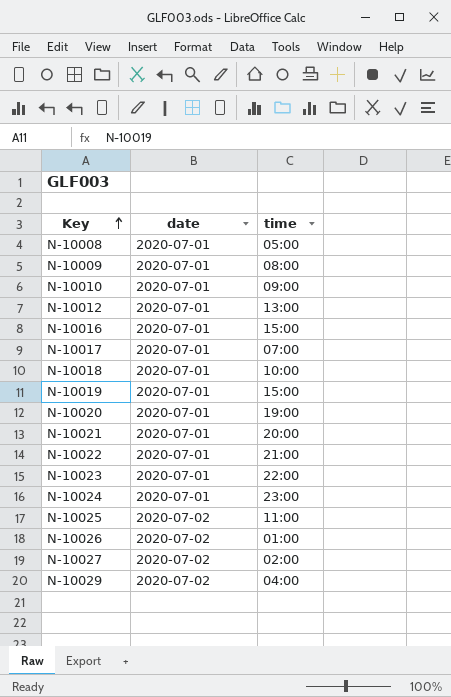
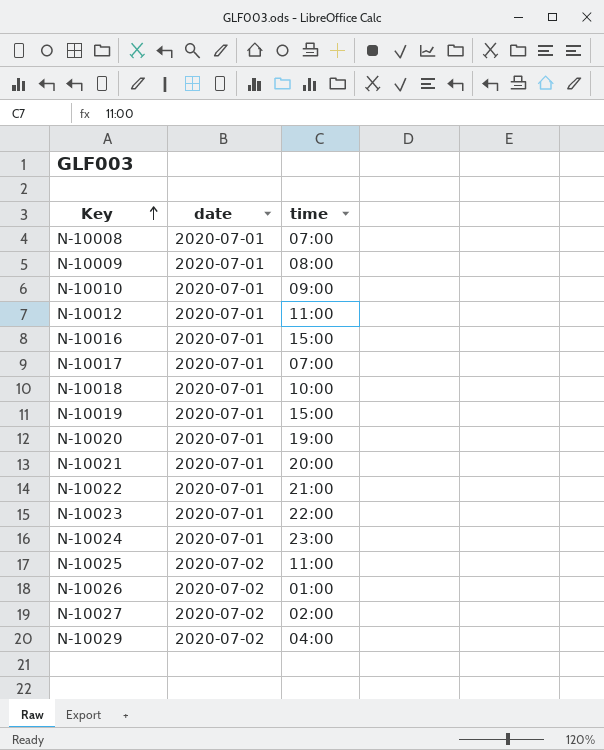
N-10008 | time: 05:00 -> 07:00
N-10012 | time: 13:00 -> 11:00

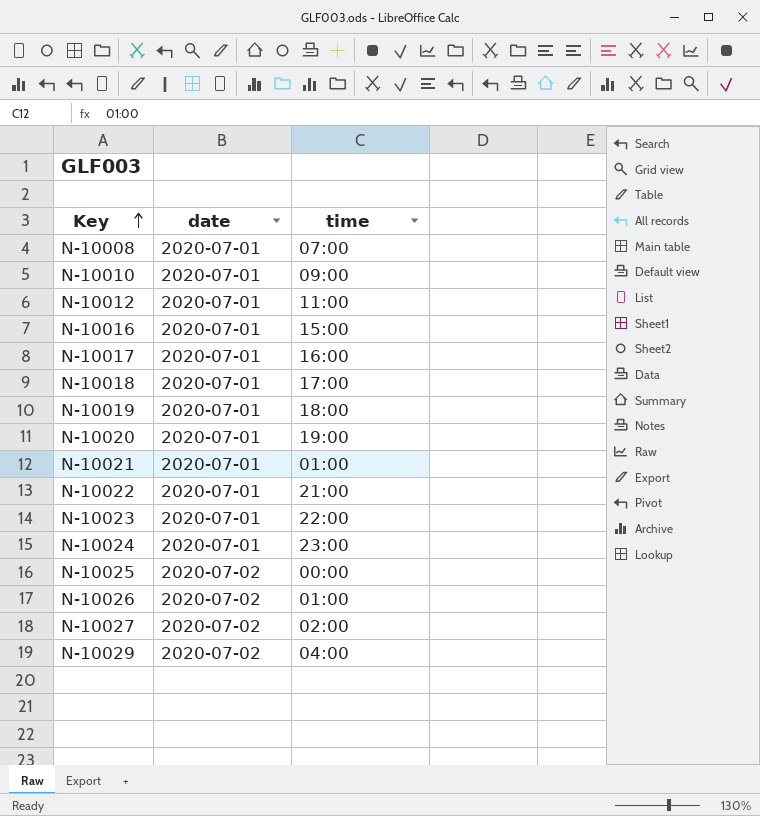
row N-10009: 2020-07-01 | 08:00 -> none
N-10017 | time: 07:00 -> 16:00
N-10018 | time: 10:00 -> 17:00
N-10019 | time: 15:00 -> 18:00
N-10021 | time: 20:00 -> 01:00
N-10025 | time: 11:00 -> 00:00

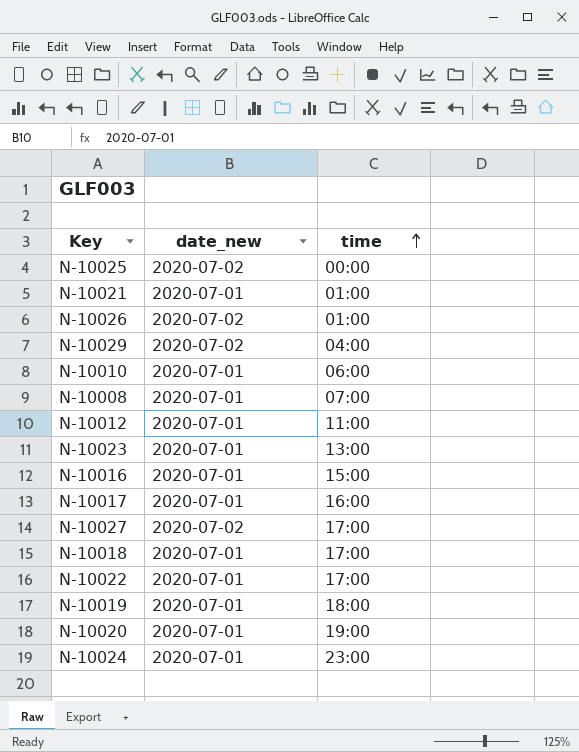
row order: Key ascending -> time ascending
column name: date -> date_new
N-10010 | time: 09:00 -> 06:00
N-10023 | time: 22:00 -> 13:00
N-10027 | time: 02:00 -> 17:00
N-10022 | time: 21:00 -> 17:00

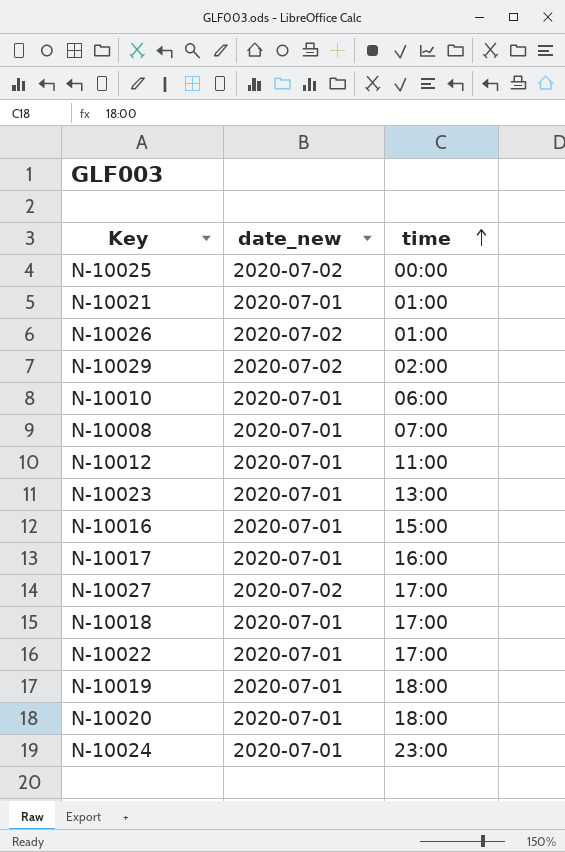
N-10029 | time: 04:00 -> 02:00
N-10020 | time: 19:00 -> 18:00

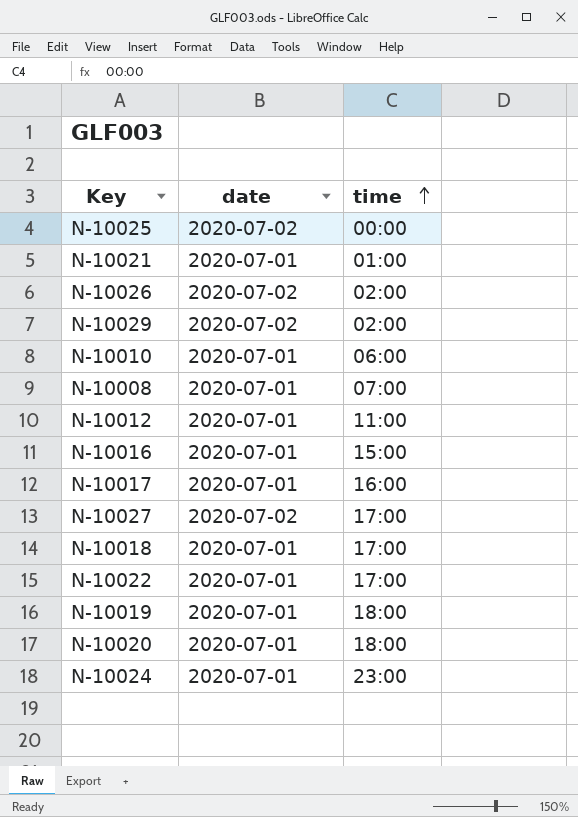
column name: date_new -> date
row N-10023: 2020-07-01 | 13:00 -> none
N-10026 | time: 01:00 -> 02:00

